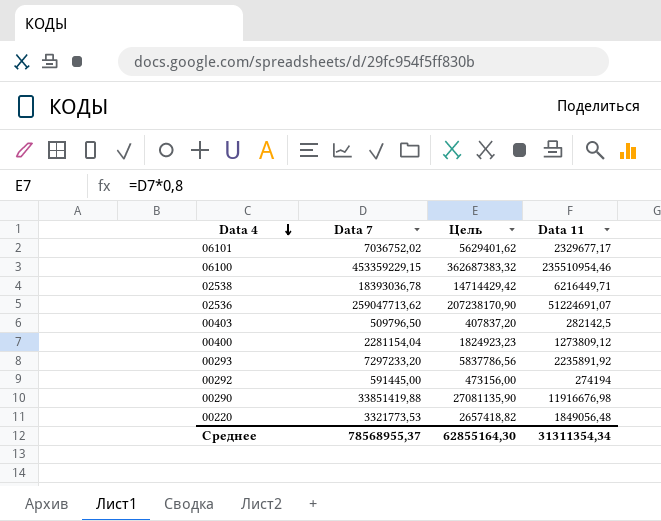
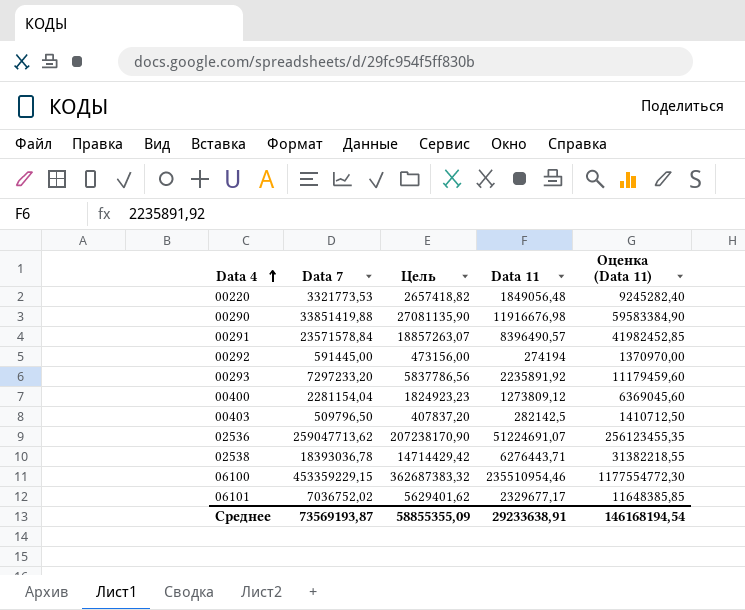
row order: Data 4 descending -> Data 4 ascending
column Оценка (Data 11) | formula: none -> [Data 11] * 5
row 00291: none -> 23571578,84 | 18857263,07 | 8396490,57 | 41982452,85
02538 | Data 11: 6216449,71 -> 6276443,71
Среднее | Data 7: 78568955,37 -> 73569193,87
Среднее | Цель: 62855164,30 -> 58855355,09
Среднее | Data 11: 31311354,34 -> 29233638,91

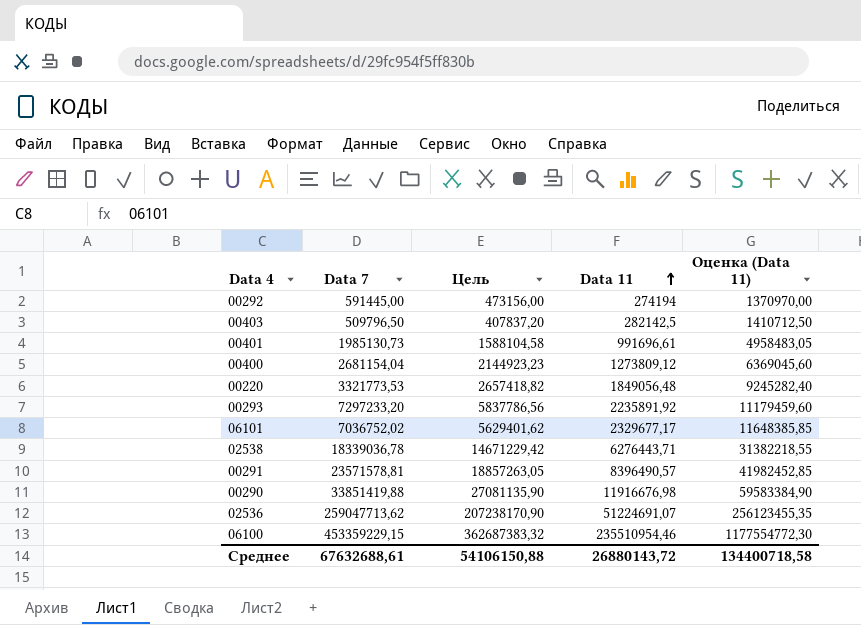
row order: Data 4 ascending -> Data 11 ascending
row 00401: none -> 1985130,73 | 1588104,58 | 991696,61 | 4958483,05
00400 | Data 7: 2281154,04 -> 2681154,04
00400 | Цель: 1824923,23 -> 2144923,23
02538 | Data 7: 18393036,78 -> 18339036,78
02538 | Цель: 14714429,42 -> 14671229,42
00291 | Data 7: 23571578,84 -> 23571578,81
00291 | Цель: 18857263,07 -> 18857263,05
Среднее | Data 7: 73569193,87 -> 67632688,61
Среднее | Цель: 58855355,09 -> 54106150,88
Среднее | Data 11: 29233638,91 -> 26880143,72
Среднее | Оценка (Data 11): 146168194,54 -> 134400718,58

